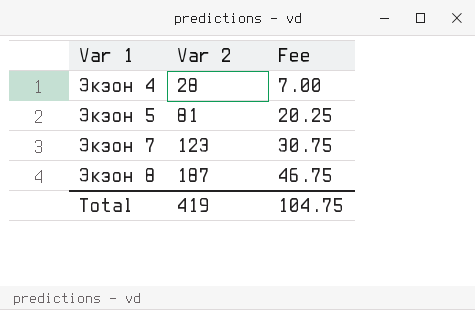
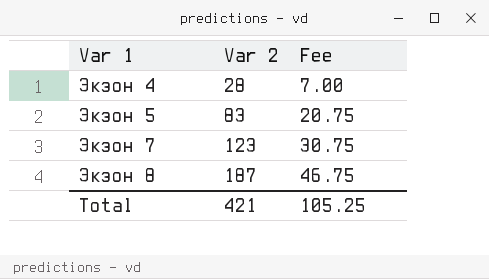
Экзон 5 | Var 2: 81 -> 83
Экзон 5 | Fee: 20.25 -> 20.75
Total | Var 2: 419 -> 421
Total | Fee: 104.75 -> 105.25

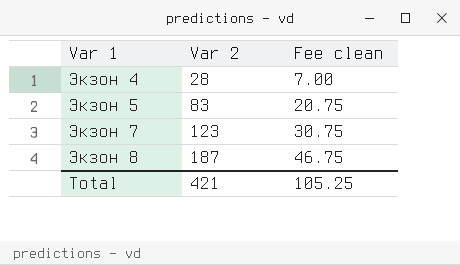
column name: Fee -> Fee clean

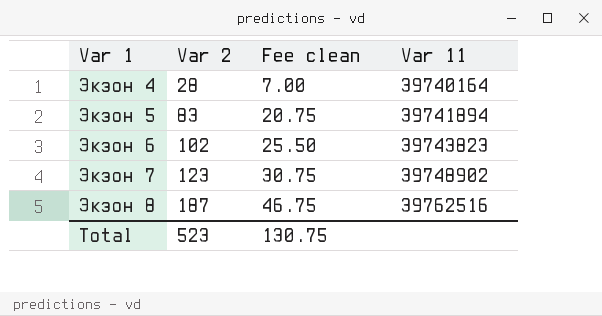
column Var 11 | position: none -> 4
row Экзон 6: none -> 102 | 25.50 | 39743823
Total | Var 2: 421 -> 523
Total | Fee clean: 105.25 -> 130.75

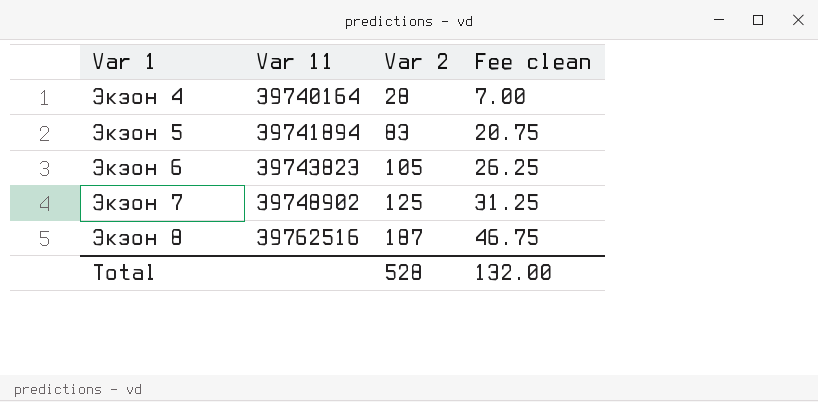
column Var 11 | position: 4 -> 2
Экзон 6 | Var 2: 102 -> 105
Экзон 6 | Fee clean: 25.50 -> 26.25
Экзон 7 | Var 2: 123 -> 125
Экзон 7 | Fee clean: 30.75 -> 31.25
Total | Var 2: 523 -> 528
Total | Fee clean: 130.75 -> 132.00

